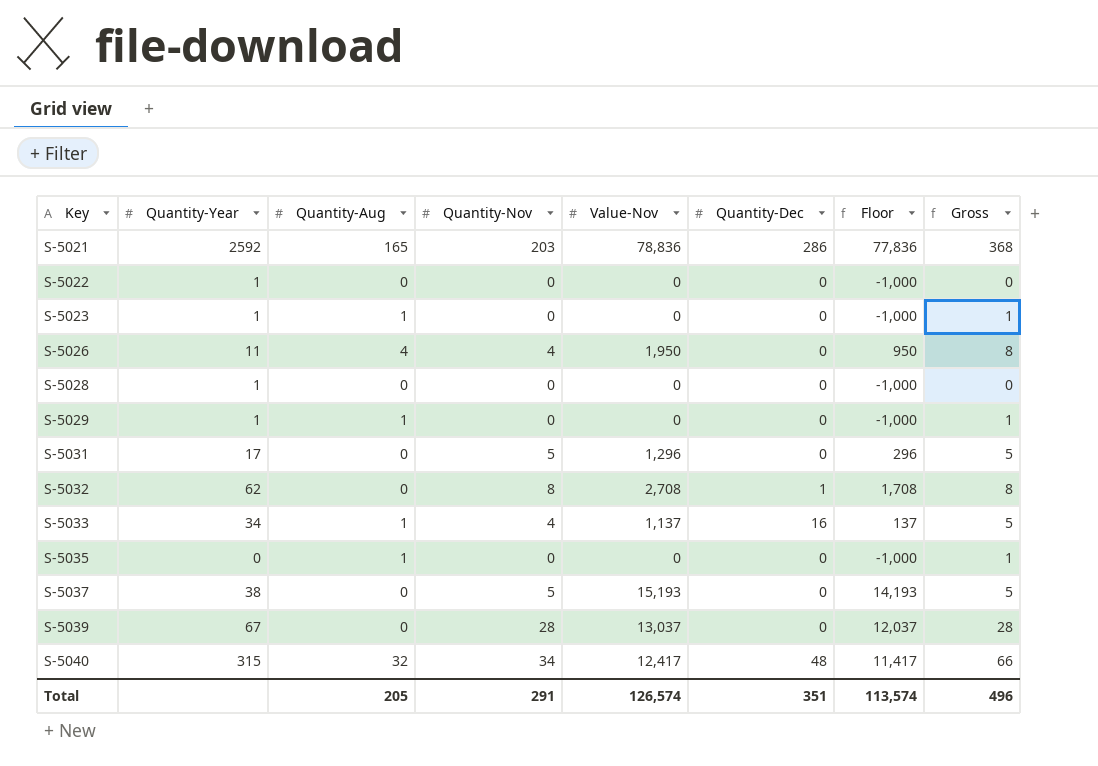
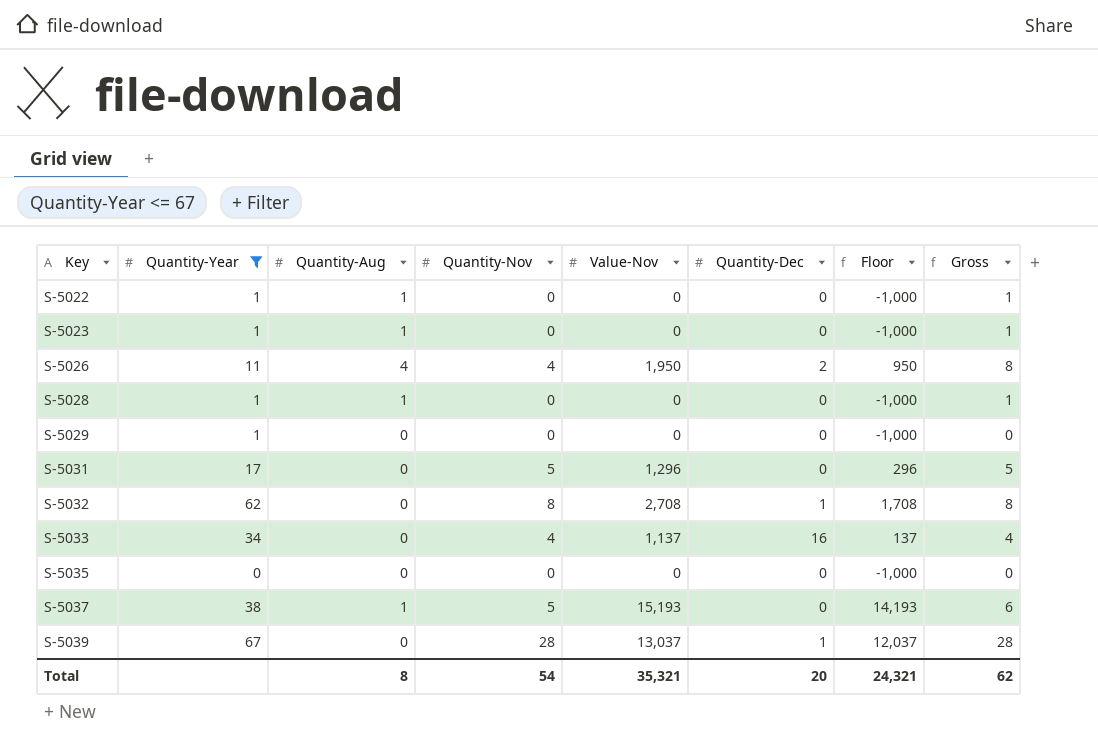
filter: none -> Quantity-Year <= 67
S-5022 | Quantity-Aug: 0 -> 1
S-5022 | Gross: 0 -> 1
S-5026 | Quantity-Dec: 0 -> 2
S-5028 | Quantity-Aug: 0 -> 1
S-5028 | Gross: 0 -> 1
S-5029 | Quantity-Aug: 1 -> 0
S-5029 | Gross: 1 -> 0
S-5033 | Quantity-Aug: 1 -> 0
S-5033 | Gross: 5 -> 4
S-5035 | Quantity-Aug: 1 -> 0
S-5035 | Gross: 1 -> 0
S-5037 | Quantity-Aug: 0 -> 1
S-5037 | Gross: 5 -> 6
S-5039 | Quantity-Dec: 0 -> 1
Total | Quantity-Aug: 205 -> 8
Total | Quantity-Nov: 291 -> 54
Total | Value-Nov: 126,574 -> 35,321
Total | Quantity-Dec: 351 -> 20
Total | Floor: 113,574 -> 24,321
Total | Gross: 496 -> 62

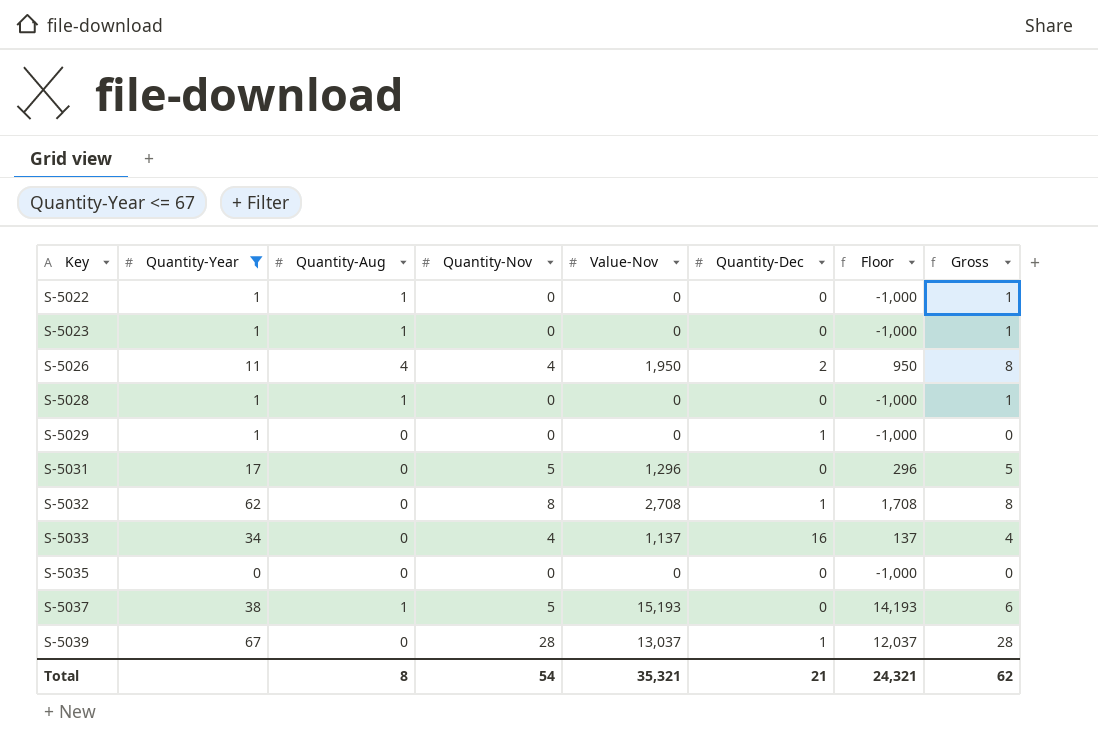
S-5029 | Quantity-Dec: 0 -> 1
Total | Quantity-Dec: 20 -> 21

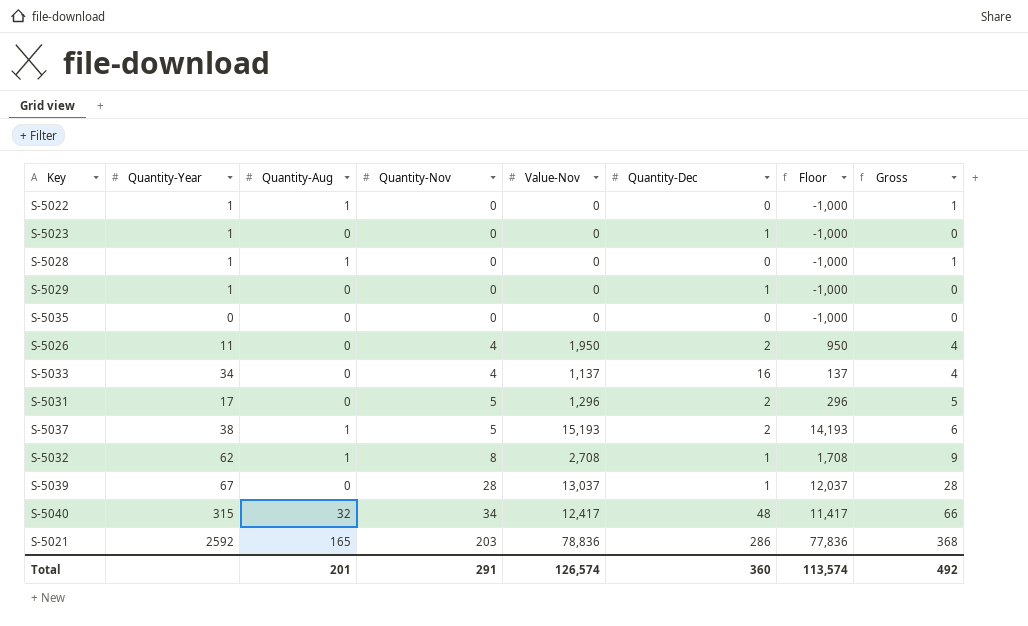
filter: Quantity-Year <= 67 -> none
row order: Key ascending -> Quantity-Nov ascending
S-5023 | Quantity-Aug: 1 -> 0
S-5023 | Quantity-Dec: 0 -> 1
S-5023 | Gross: 1 -> 0
S-5026 | Quantity-Aug: 4 -> 0
S-5026 | Gross: 8 -> 4
S-5031 | Quantity-Dec: 0 -> 2
S-5037 | Quantity-Dec: 0 -> 2
S-5032 | Quantity-Aug: 0 -> 1
S-5032 | Gross: 8 -> 9
Total | Quantity-Aug: 8 -> 201
Total | Quantity-Nov: 54 -> 291
Total | Value-Nov: 35,321 -> 126,574
Total | Quantity-Dec: 21 -> 360
Total | Floor: 24,321 -> 113,574
Total | Gross: 62 -> 492

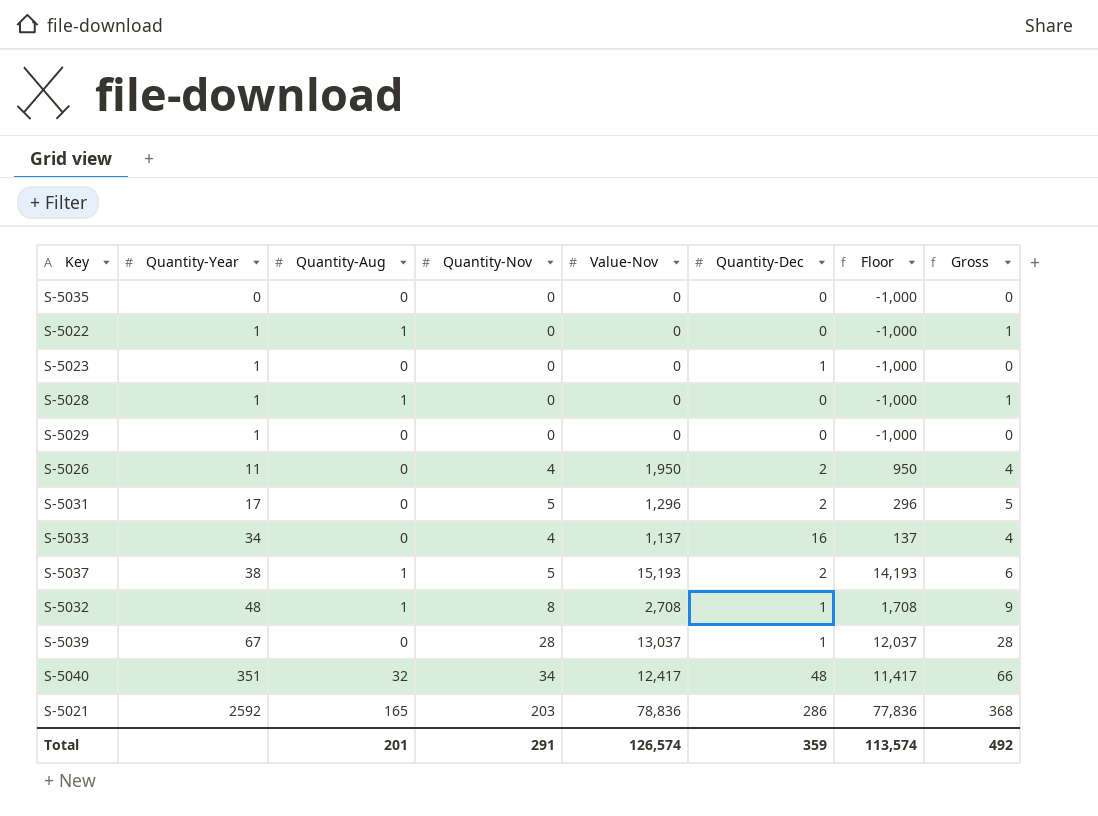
row order: Quantity-Nov ascending -> Quantity-Year ascending
S-5029 | Quantity-Dec: 1 -> 0
S-5032 | Quantity-Year: 62 -> 48
S-5040 | Quantity-Year: 315 -> 351
Total | Quantity-Dec: 360 -> 359

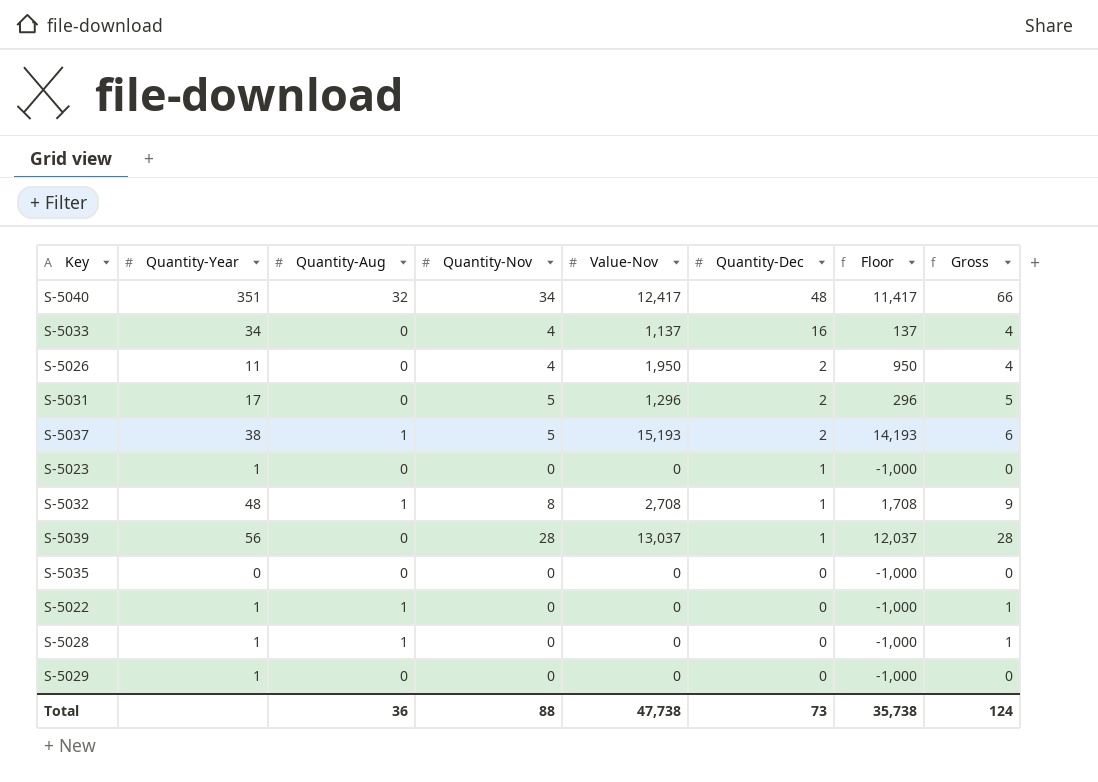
row order: Quantity-Year ascending -> Quantity-Dec descending
row S-5021: 2592 | 165 | 203 | 78,836 | 286 | 77,836 | 368 -> none
S-5039 | Quantity-Year: 67 -> 56
Total | Quantity-Aug: 201 -> 36
Total | Quantity-Nov: 291 -> 88
Total | Value-Nov: 126,574 -> 47,738
Total | Quantity-Dec: 359 -> 73
Total | Floor: 113,574 -> 35,738
Total | Gross: 492 -> 124

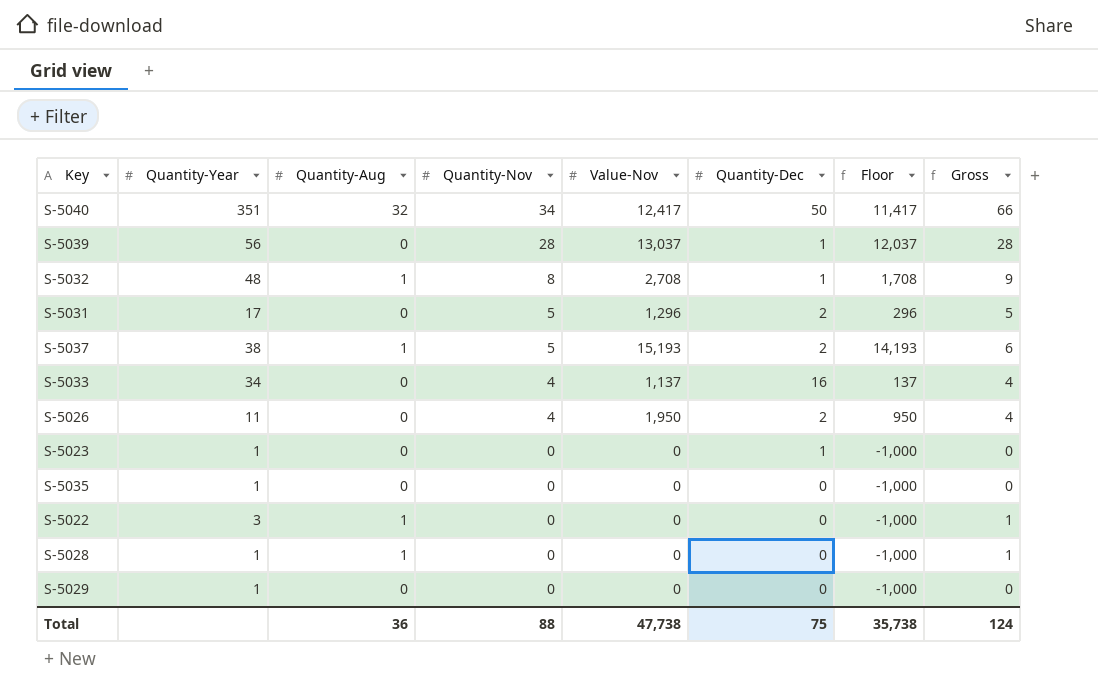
row order: Quantity-Dec descending -> Quantity-Nov descending
S-5040 | Quantity-Dec: 48 -> 50
S-5035 | Quantity-Year: 0 -> 1
S-5022 | Quantity-Year: 1 -> 3
Total | Quantity-Dec: 73 -> 75

